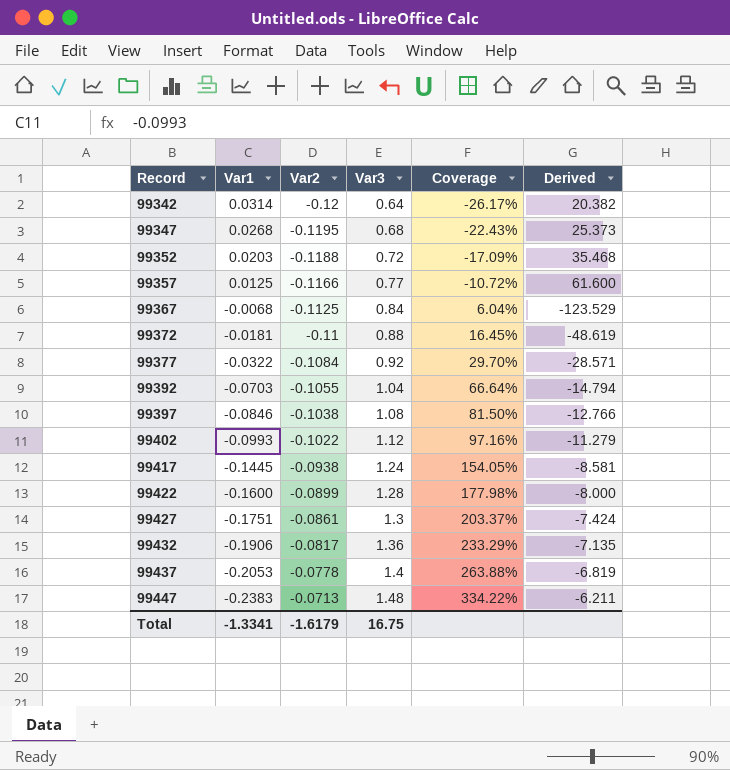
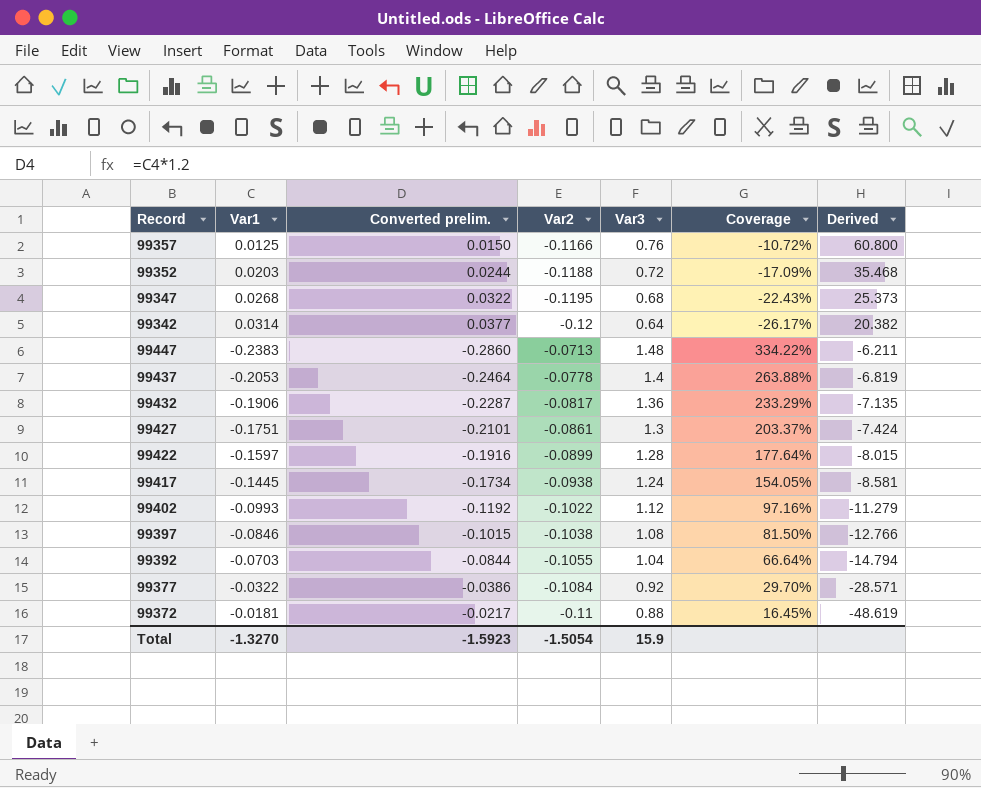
row order: Record ascending -> Derived descending
column Converted prelim. | formula: none -> [Var1] * 1.2
row 99367: -0.0068 | -0.1125 | 0.84 | 6.04% | -123.529 -> none
99357 | Var3: 0.77 -> 0.76
99357 | Derived: 61.600 -> 60.800
99422 | Var1: -0.1600 -> -0.1597
99422 | Coverage: 177.98% -> 177.64%
99422 | Derived: -8.000 -> -8.015
Total | Var1: -1.3341 -> -1.3270
Total | Var2: -1.6179 -> -1.5054
Total | Var3: 16.75 -> 15.9

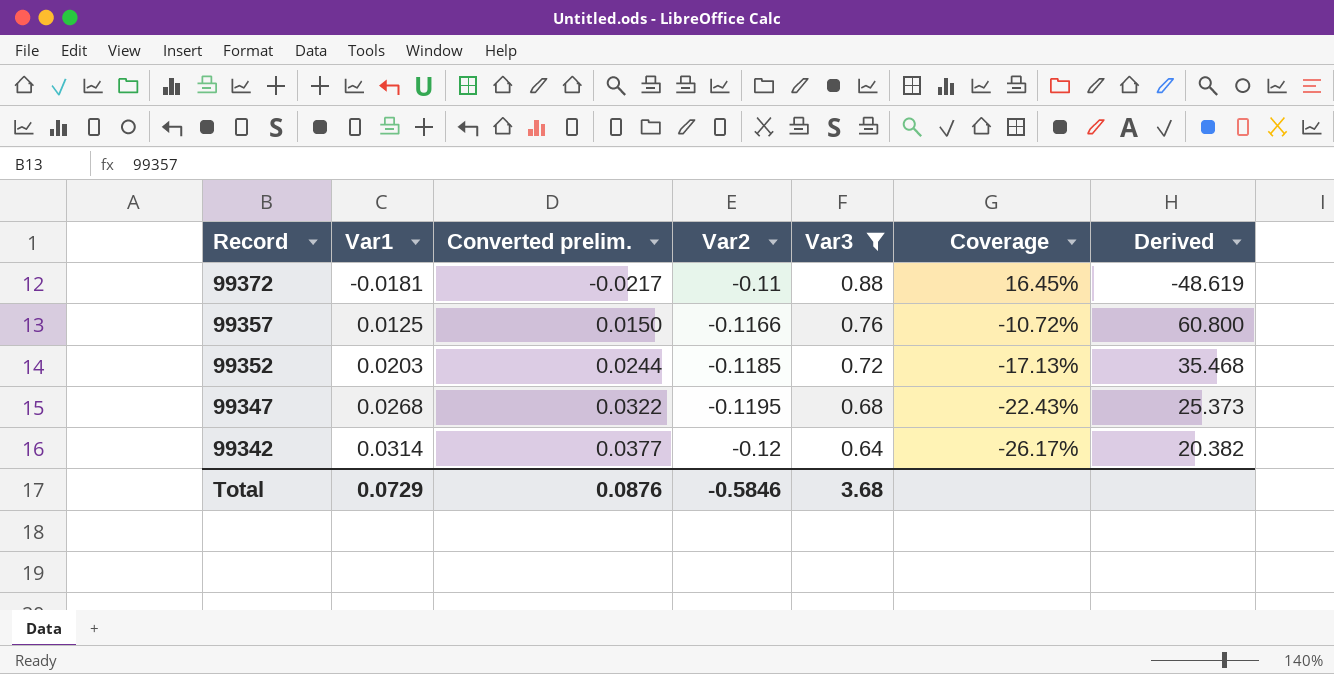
filter: none -> Var3 <= 0.88
row order: Derived descending -> Record descending
99352 | Var2: -0.1188 -> -0.1185
99352 | Coverage: -17.09% -> -17.13%
Total | Var1: -1.3270 -> 0.0729
Total | Converted prelim.: -1.5923 -> 0.0876
Total | Var2: -1.5054 -> -0.5846
Total | Var3: 15.9 -> 3.68

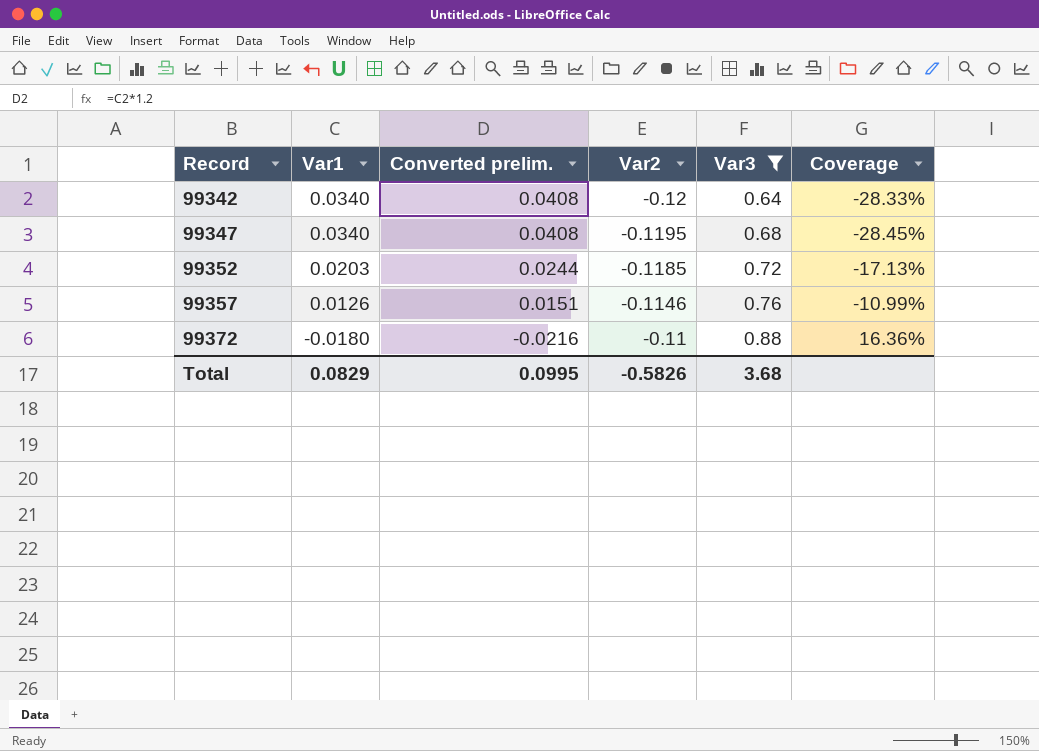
row order: Record descending -> Record ascending
column Derived | formula: [Var3] / [Var1] -> none
99342 | Var1: 0.0314 -> 0.0340
99342 | Converted prelim.: 0.0377 -> 0.0408
99342 | Coverage: -26.17% -> -28.33%
99347 | Var1: 0.0268 -> 0.0340
99347 | Converted prelim.: 0.0322 -> 0.0408
99347 | Coverage: -22.43% -> -28.45%
99357 | Var1: 0.0125 -> 0.0126
99357 | Converted prelim.: 0.0150 -> 0.0151
99357 | Var2: -0.1166 -> -0.1146
99357 | Coverage: -10.72% -> -10.99%
99372 | Var1: -0.0181 -> -0.0180
99372 | Converted prelim.: -0.0217 -> -0.0216
99372 | Coverage: 16.45% -> 16.36%
Total | Var1: 0.0729 -> 0.0829
Total | Converted prelim.: 0.0876 -> 0.0995
Total | Var2: -0.5846 -> -0.5826

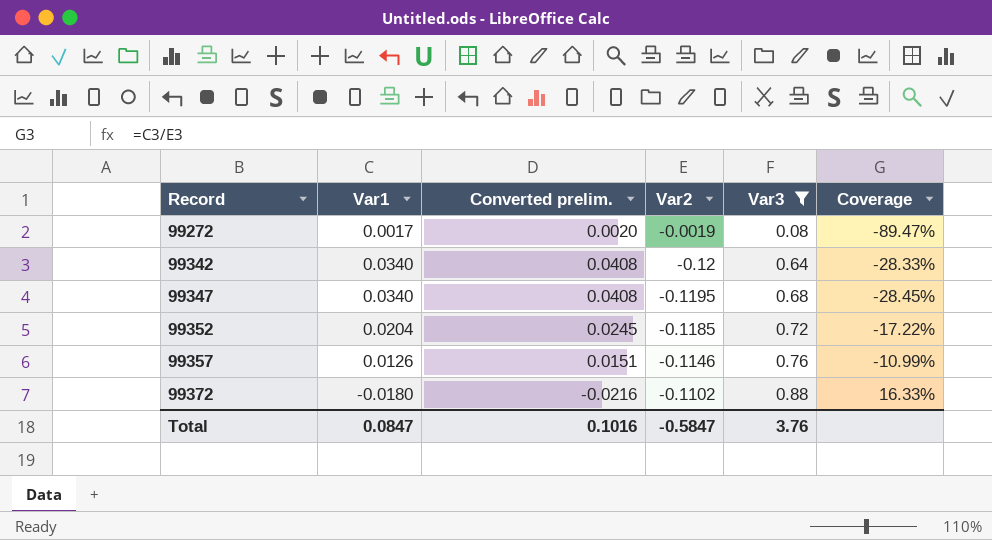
row 99272: none -> 0.0017 | 0.0020 | -0.0019 | 0.08 | -89.47%
99352 | Var1: 0.0203 -> 0.0204
99352 | Converted prelim.: 0.0244 -> 0.0245
99352 | Coverage: -17.13% -> -17.22%
99372 | Var2: -0.11 -> -0.1102
99372 | Coverage: 16.36% -> 16.33%
Total | Var1: 0.0829 -> 0.0847
Total | Converted prelim.: 0.0995 -> 0.1016
Total | Var2: -0.5826 -> -0.5847
Total | Var3: 3.68 -> 3.76

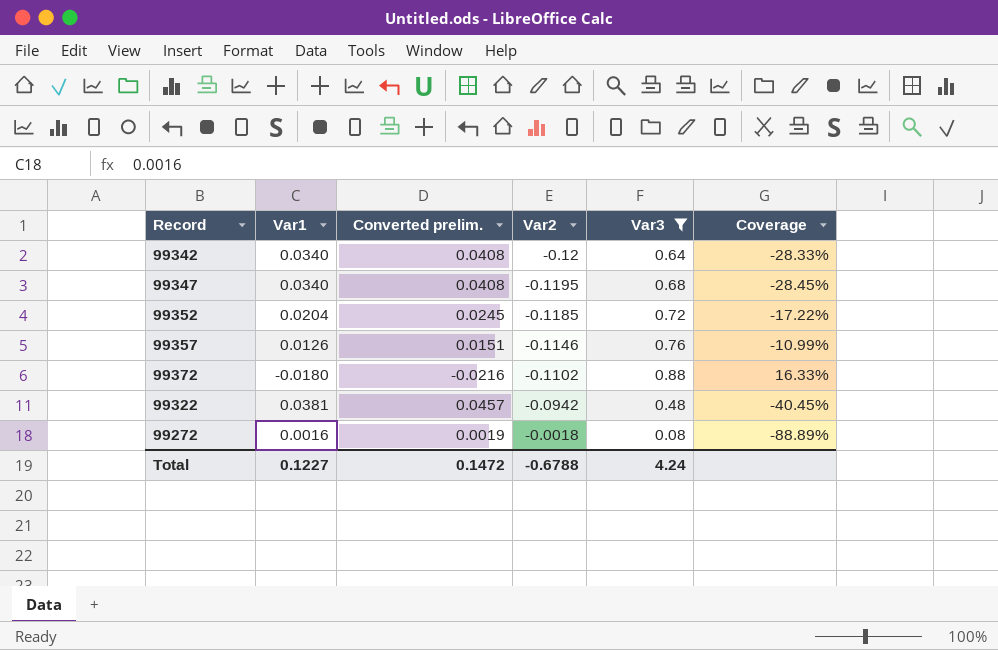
row order: Record ascending -> Var2 ascending
row 99322: none -> 0.0381 | 0.0457 | -0.0942 | 0.48 | -40.45%
99272 | Var1: 0.0017 -> 0.0016
99272 | Converted prelim.: 0.0020 -> 0.0019
99272 | Var2: -0.0019 -> -0.0018
99272 | Coverage: -89.47% -> -88.89%
Total | Var1: 0.0847 -> 0.1227
Total | Converted prelim.: 0.1016 -> 0.1472
Total | Var2: -0.5847 -> -0.6788
Total | Var3: 3.76 -> 4.24

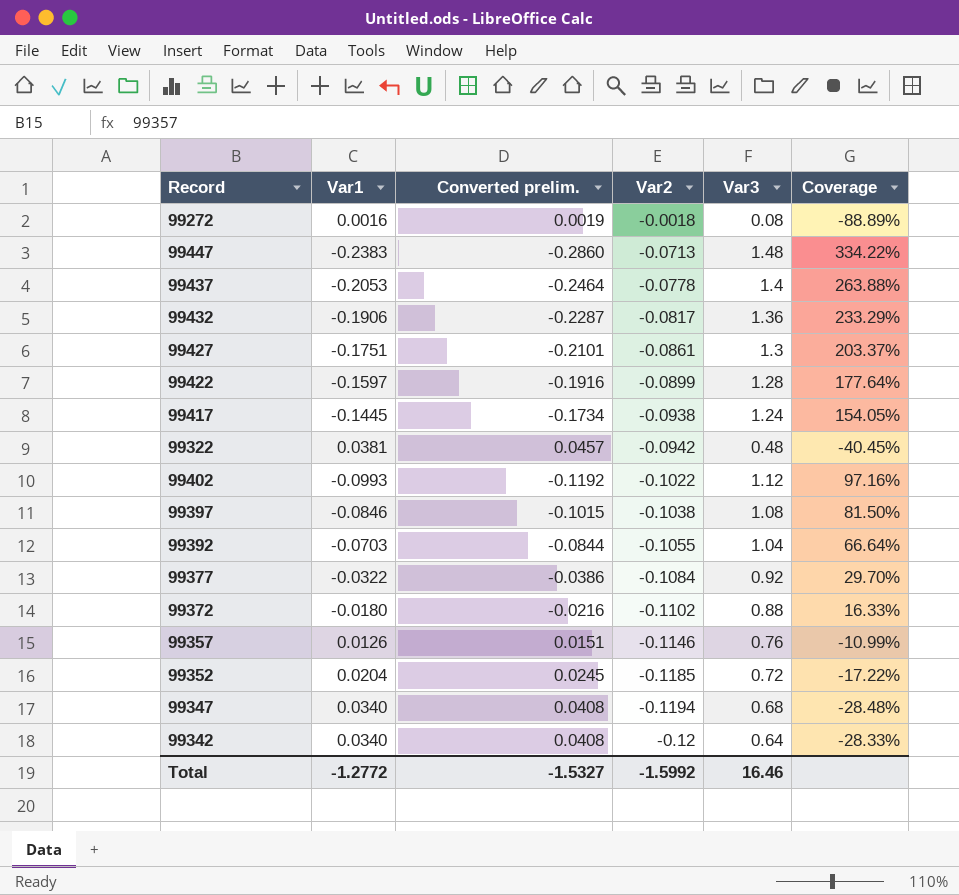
filter: Var3 <= 0.88 -> none
row order: Var2 ascending -> Var2 descending
99347 | Var2: -0.1195 -> -0.1194
99347 | Coverage: -28.45% -> -28.48%
Total | Var1: 0.1227 -> -1.2772
Total | Converted prelim.: 0.1472 -> -1.5327
Total | Var2: -0.6788 -> -1.5992
Total | Var3: 4.24 -> 16.46

